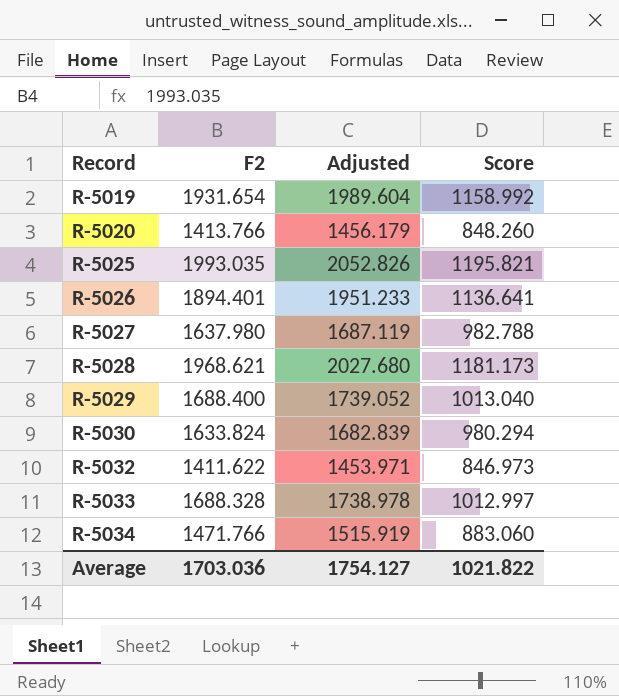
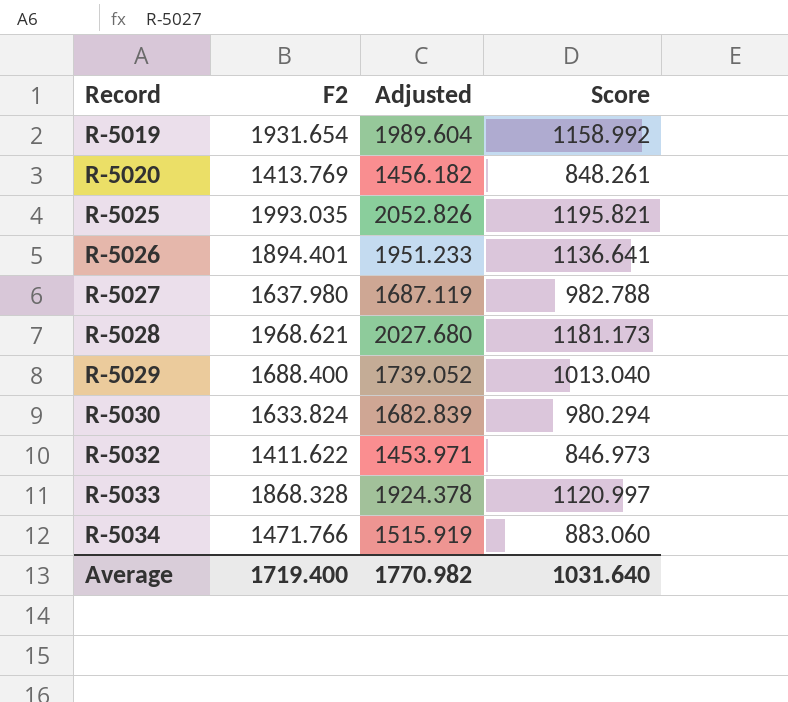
R-5020 | F2: 1413.766 -> 1413.769
R-5020 | Adjusted: 1456.179 -> 1456.182
R-5020 | Score: 848.260 -> 848.261
R-5033 | F2: 1688.328 -> 1868.328
R-5033 | Adjusted: 1738.978 -> 1924.378
R-5033 | Score: 1012.997 -> 1120.997
Average | F2: 1703.036 -> 1719.400
Average | Adjusted: 1754.127 -> 1770.982
Average | Score: 1021.822 -> 1031.640

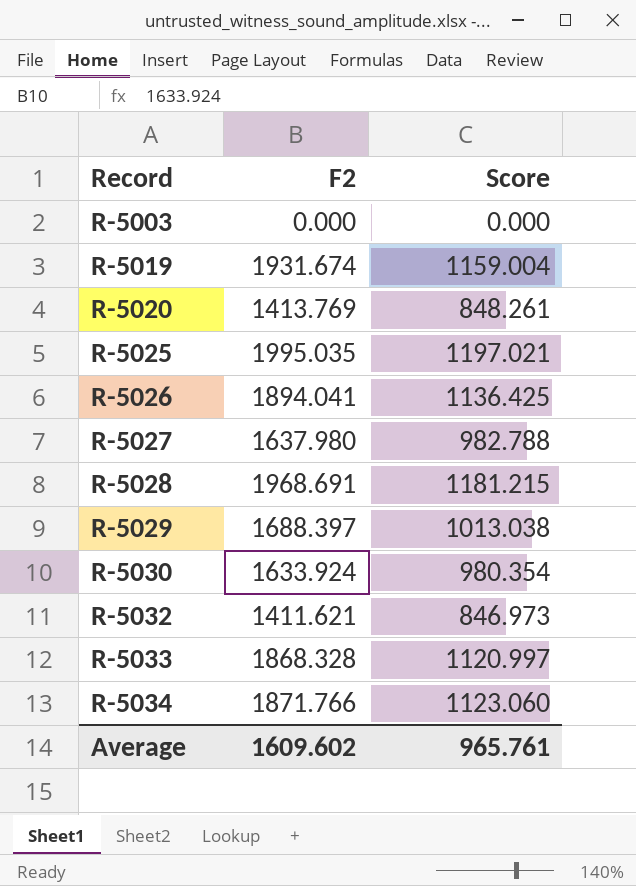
column Adjusted | formula: [F2] * 1.03 -> none
row R-5003: none -> 0.000 | 0.000
R-5019 | F2: 1931.654 -> 1931.674
R-5019 | Score: 1158.992 -> 1159.004
R-5025 | F2: 1993.035 -> 1995.035
R-5025 | Score: 1195.821 -> 1197.021
R-5026 | F2: 1894.401 -> 1894.041
R-5026 | Score: 1136.641 -> 1136.425
R-5028 | F2: 1968.621 -> 1968.691
R-5028 | Score: 1181.173 -> 1181.215
R-5029 | F2: 1688.400 -> 1688.397
R-5029 | Score: 1013.040 -> 1013.038
R-5030 | F2: 1633.824 -> 1633.924
R-5030 | Score: 980.294 -> 980.354
R-5032 | F2: 1411.622 -> 1411.621
R-5034 | F2: 1471.766 -> 1871.766
R-5034 | Score: 883.060 -> 1123.060
Average | F2: 1719.400 -> 1609.602
Average | Score: 1031.640 -> 965.761

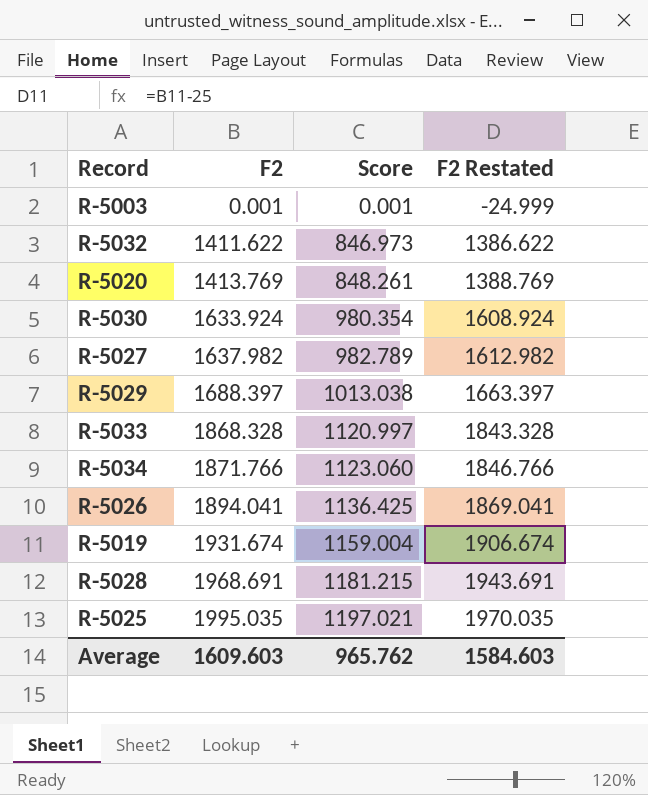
row order: Record ascending -> F2 ascending
column F2 Restated | formula: none -> [F2] - 25
R-5003 | F2: 0.000 -> 0.001
R-5003 | Score: 0.000 -> 0.001
R-5032 | F2: 1411.621 -> 1411.622
R-5027 | F2: 1637.980 -> 1637.982
R-5027 | Score: 982.788 -> 982.789
Average | F2: 1609.602 -> 1609.603
Average | Score: 965.761 -> 965.762

